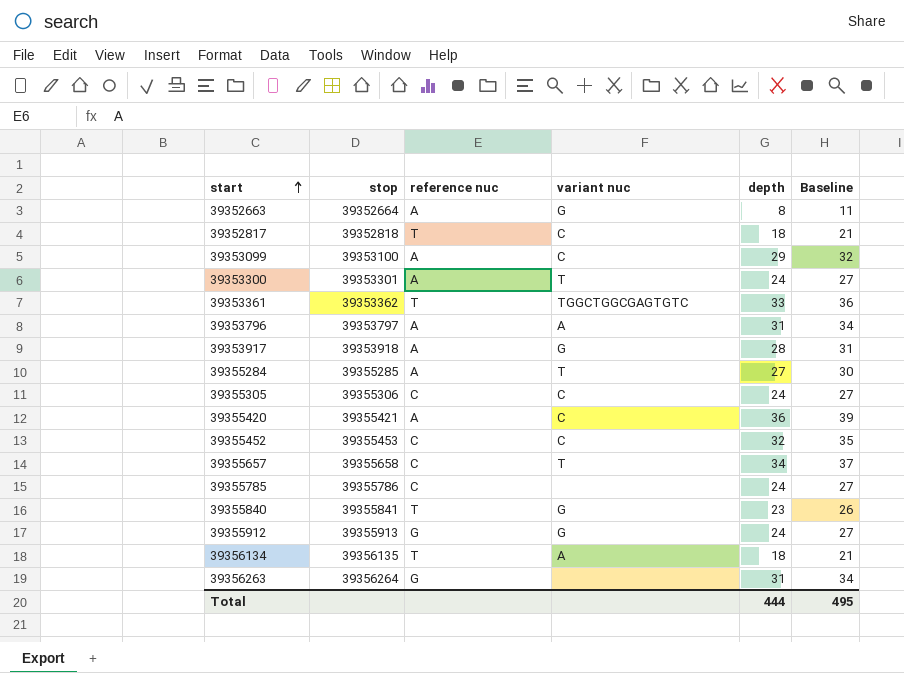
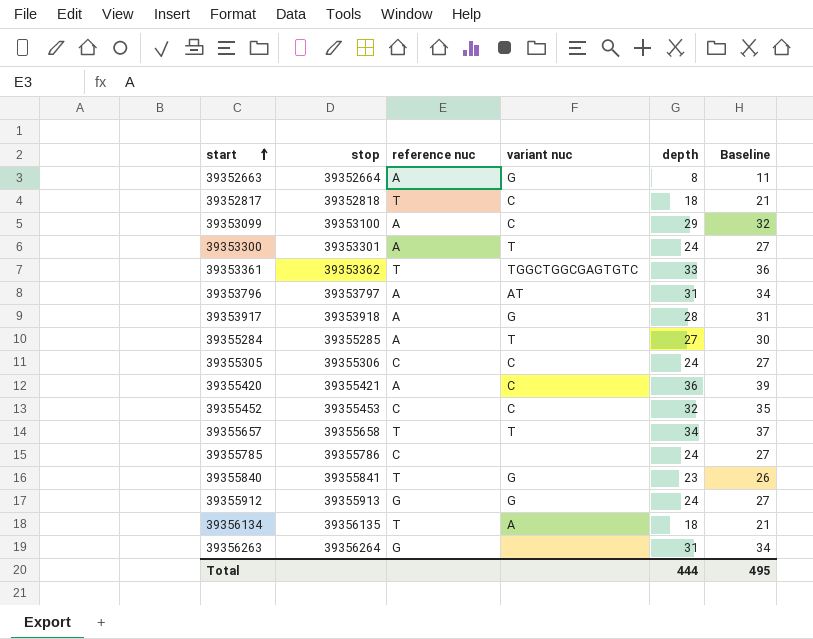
39353796 | variant nuc: A -> AT
39355657 | reference nuc: C -> T

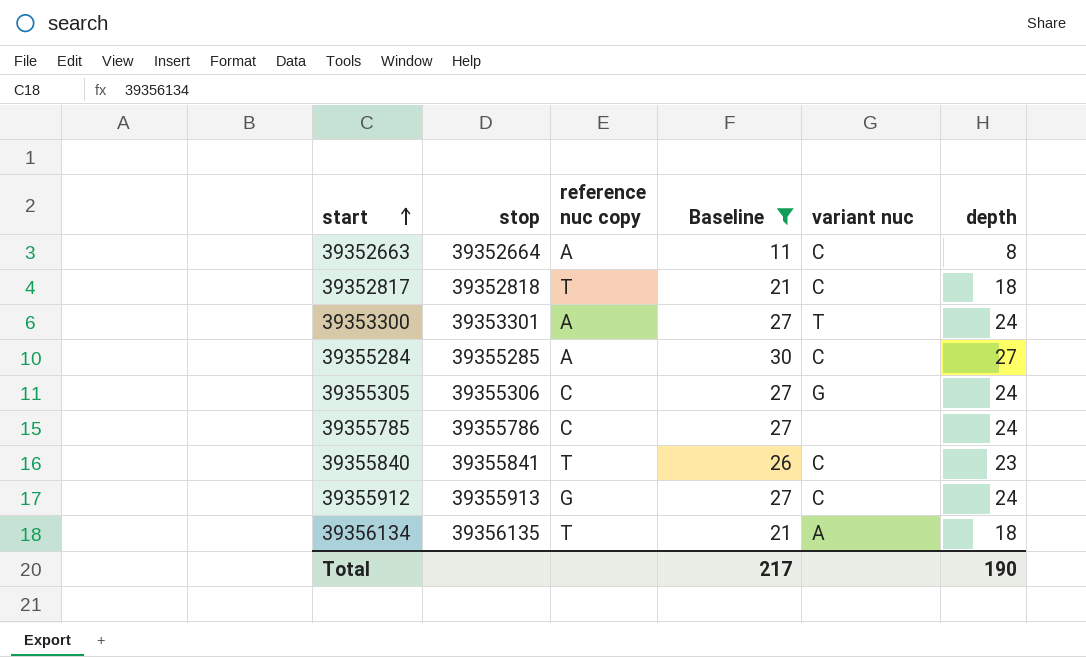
filter: none -> Baseline <= 30
column name: reference nuc -> reference nuc copy
column Baseline | position: 6 -> 4
39352663 | variant nuc: G -> C
39355284 | variant nuc: T -> C
39355305 | variant nuc: C -> G
39355840 | variant nuc: G -> C
39355912 | variant nuc: G -> C
Total | Baseline: 495 -> 217
Total | depth: 444 -> 190

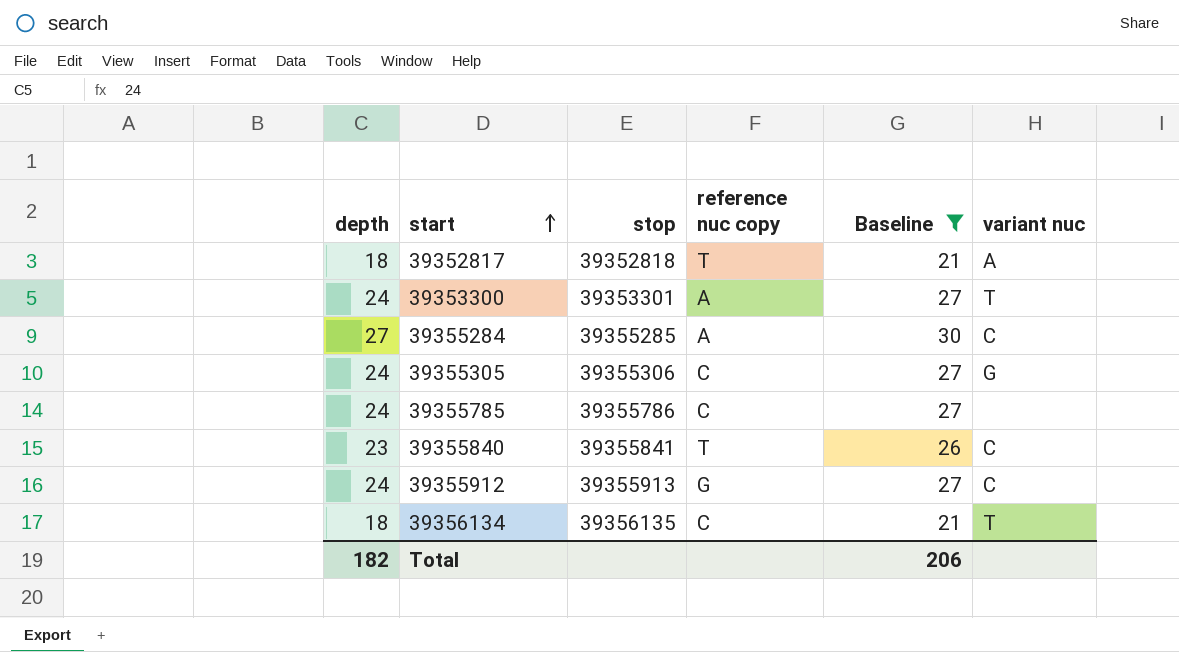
column depth | position: 6 -> 1
row 39352663: 39352664 | A | 11 | C | 8 -> none
39352817 | variant nuc: C -> A
39356134 | reference nuc copy: T -> C
39356134 | variant nuc: A -> T
Total | depth: 190 -> 182
Total | Baseline: 217 -> 206

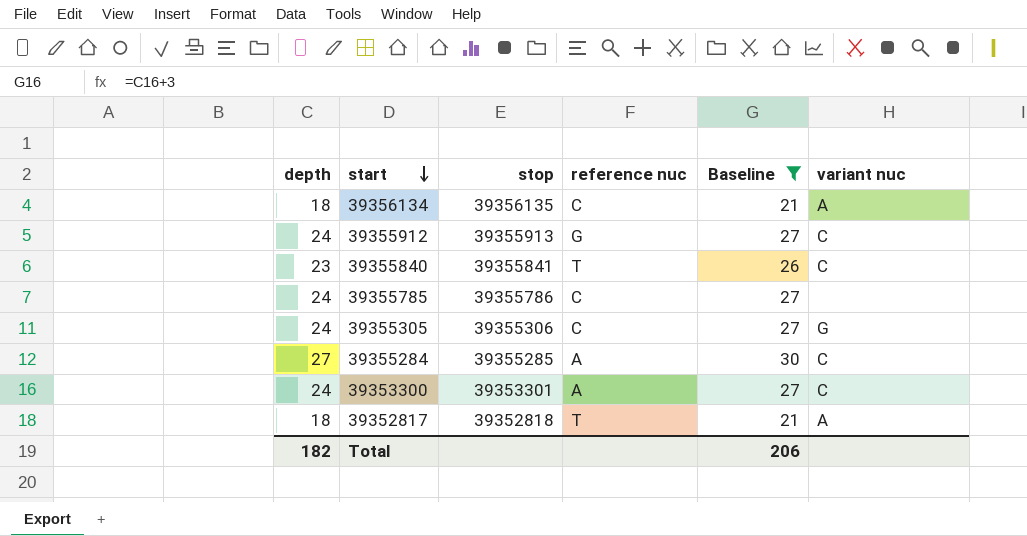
row order: start ascending -> start descending
column name: reference nuc copy -> reference nuc
39356134 | variant nuc: T -> A
39353300 | variant nuc: T -> C

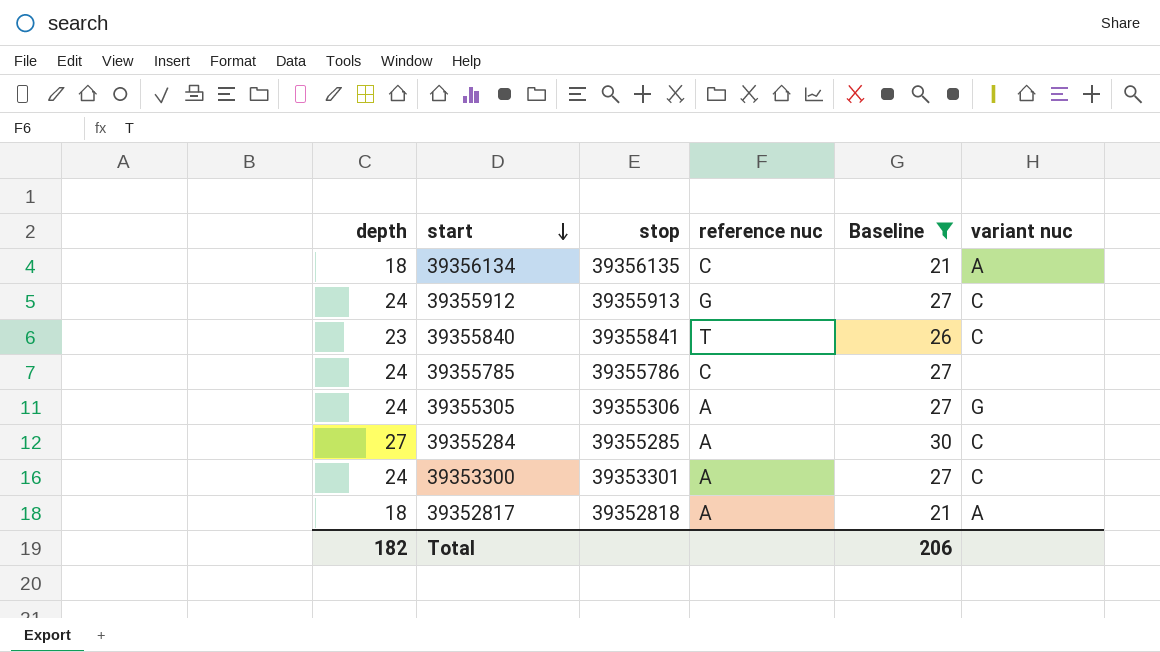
39355305 | reference nuc: C -> A
39352817 | reference nuc: T -> A

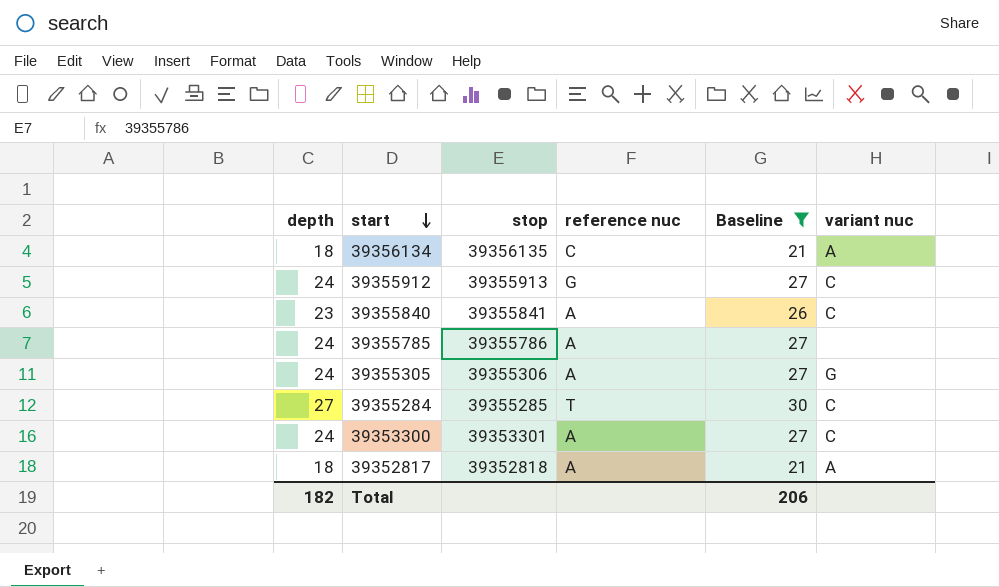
39355840 | reference nuc: T -> A
39355785 | reference nuc: C -> A
39355284 | reference nuc: A -> T

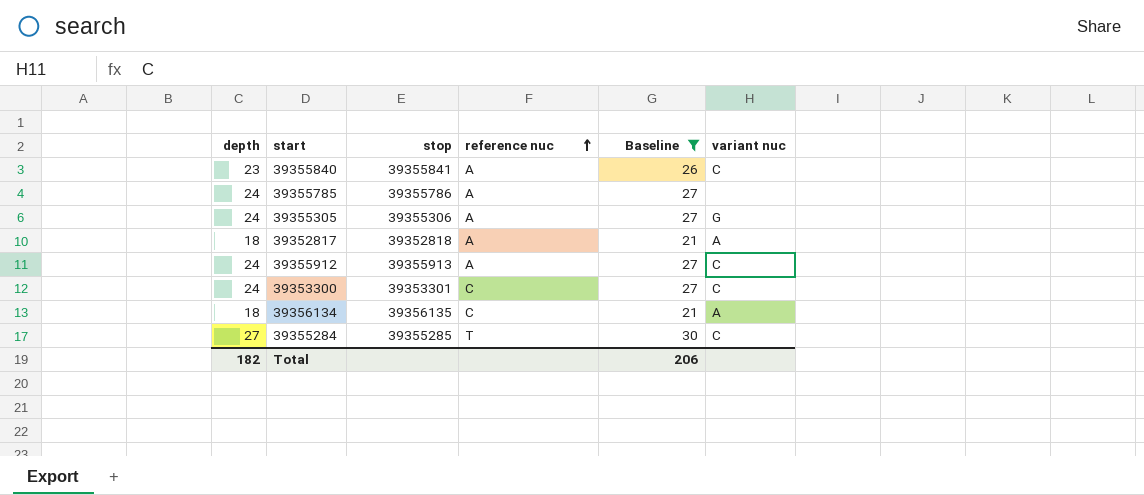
row order: start descending -> reference nuc ascending
39355912 | reference nuc: G -> A
39353300 | reference nuc: A -> C

